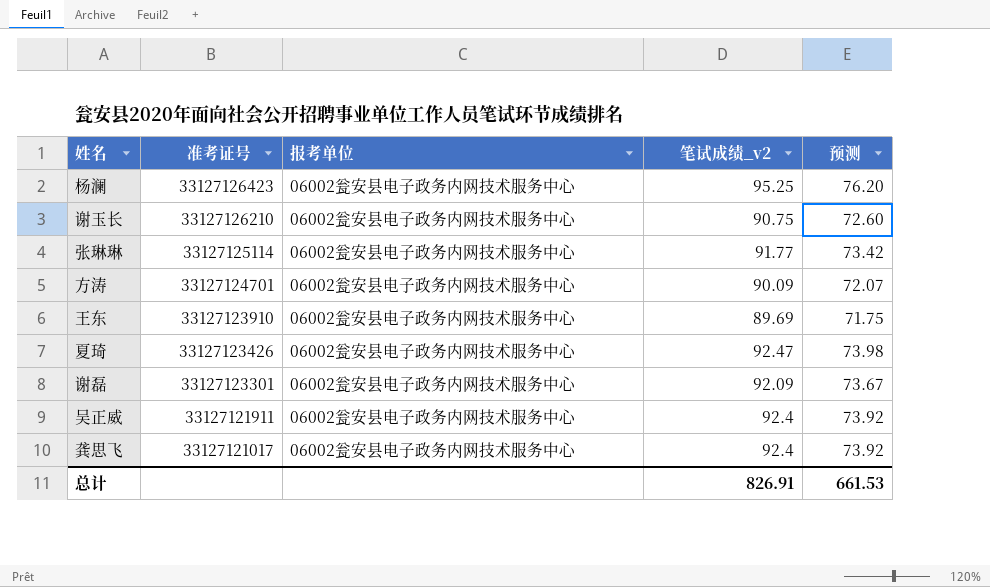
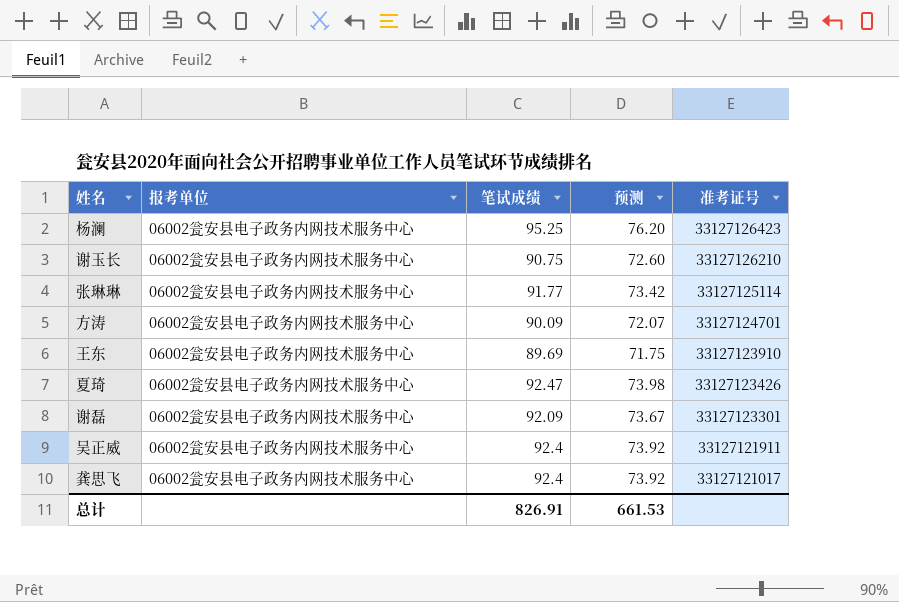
column name: 笔试成绩_v2 -> 笔试成绩
column 准考证号 | position: 2 -> 5

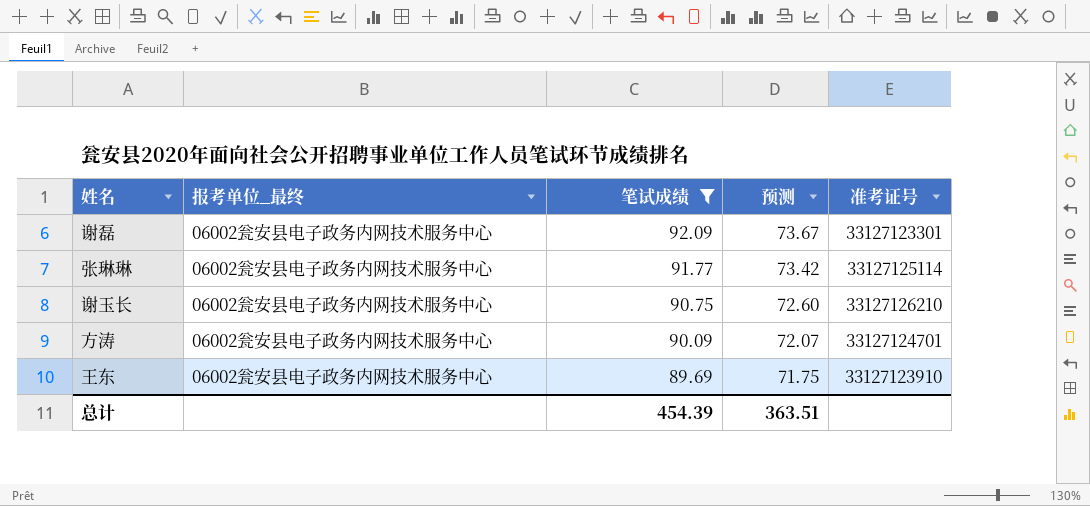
filter: none -> 笔试成绩 <= 92.09
row order: 准考证号 descending -> 笔试成绩 descending
column name: 报考单位 -> 报考单位_最终
总计 | 笔试成绩: 826.91 -> 454.39
总计 | 预测: 661.53 -> 363.51

